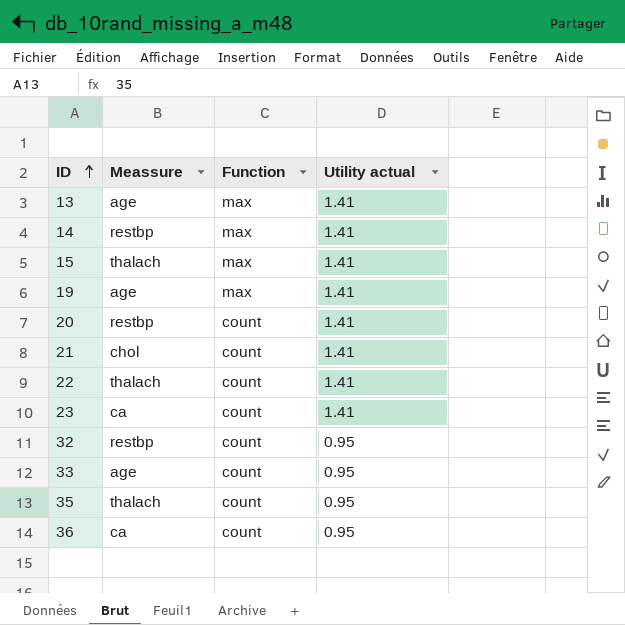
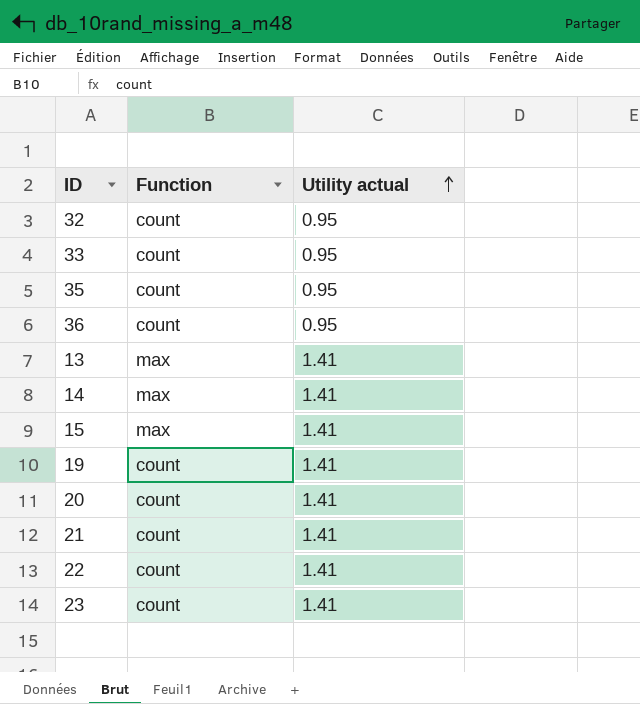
row order: ID ascending -> Utility actual ascending
column Meassure | position: 2 -> none
19 | Function: max -> count

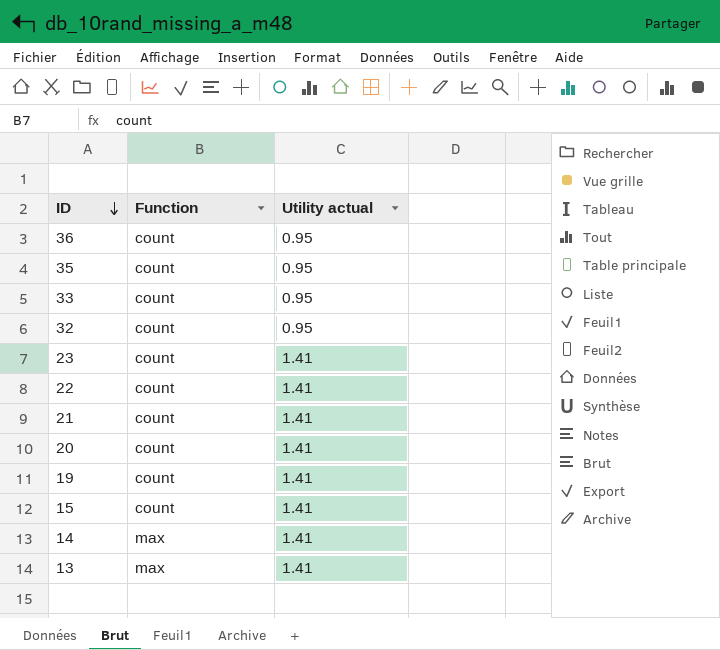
row order: Utility actual ascending -> ID descending
15 | Function: max -> count

